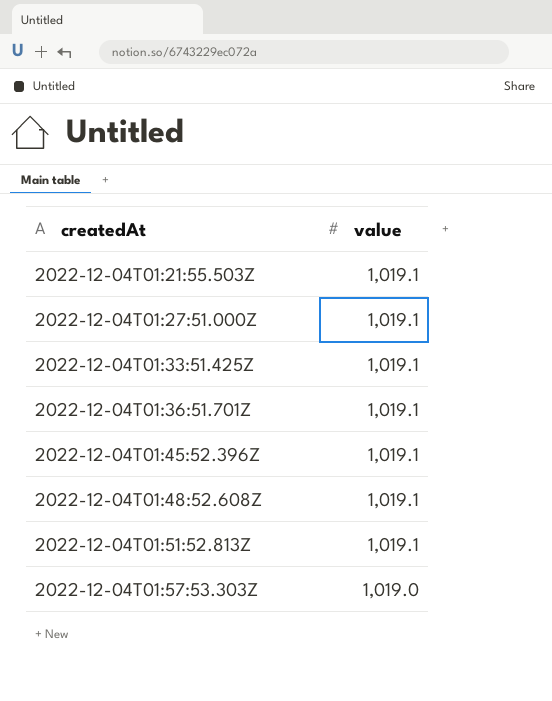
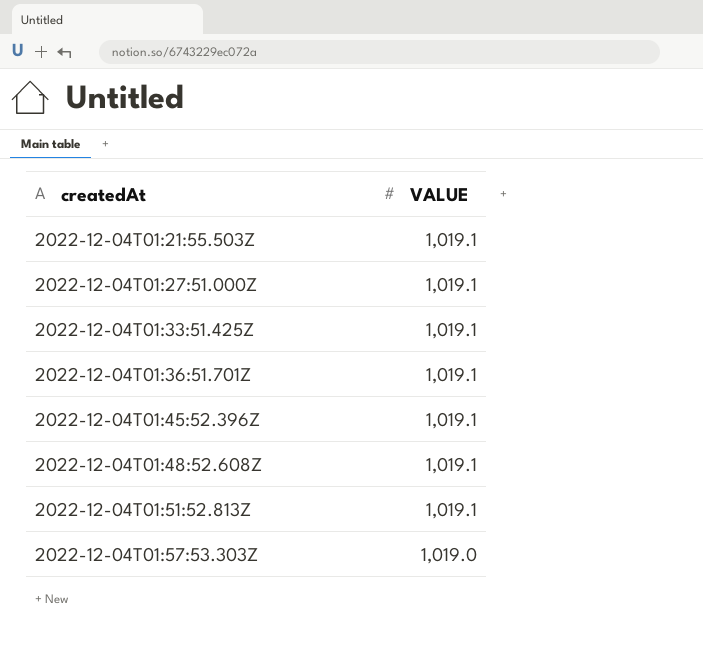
column name: value -> VALUE

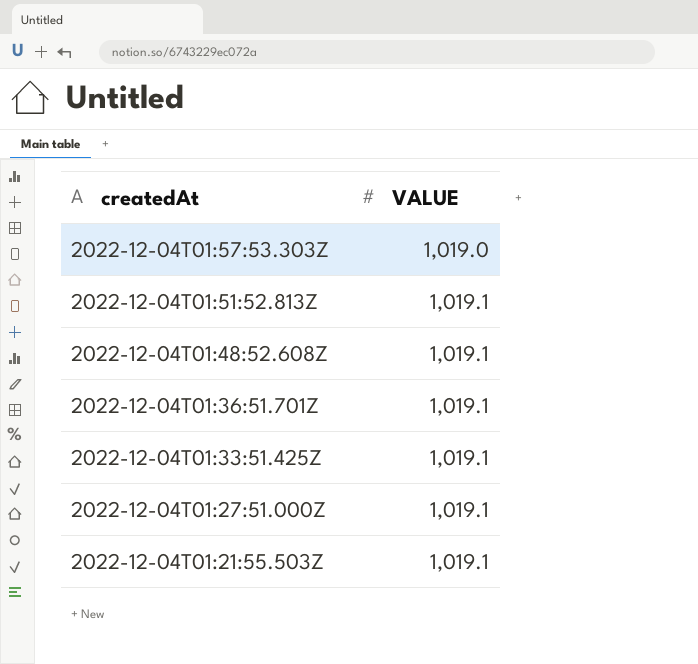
row order: createdAt ascending -> createdAt descending
row 2022-12-04T01:45:52.396Z: 1,019.1 -> none

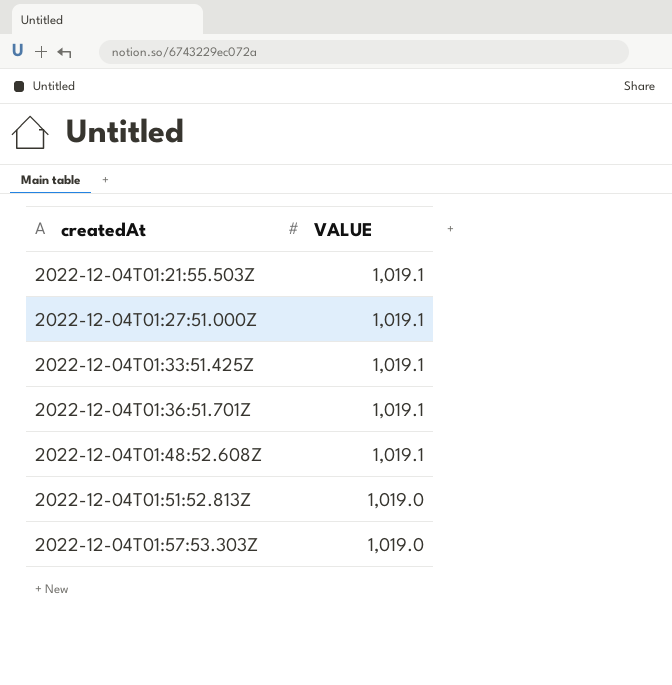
row order: createdAt descending -> createdAt ascending
2022-12-04T01:51:52.813Z | VALUE: 1,019.1 -> 1,019.0

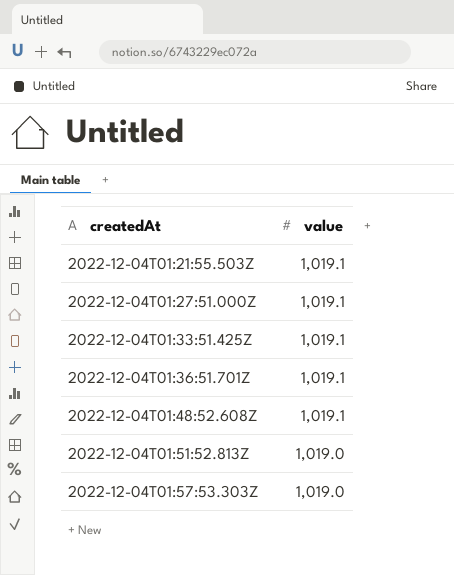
column name: VALUE -> value

